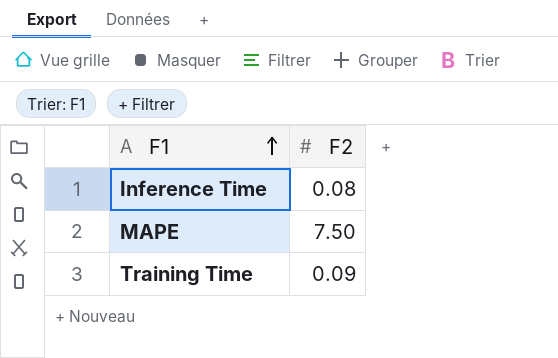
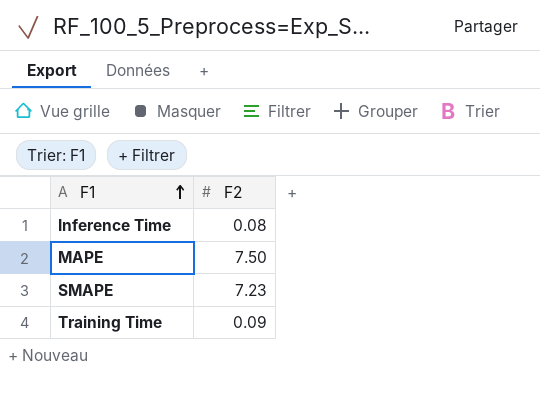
row SMAPE: none -> 7.23

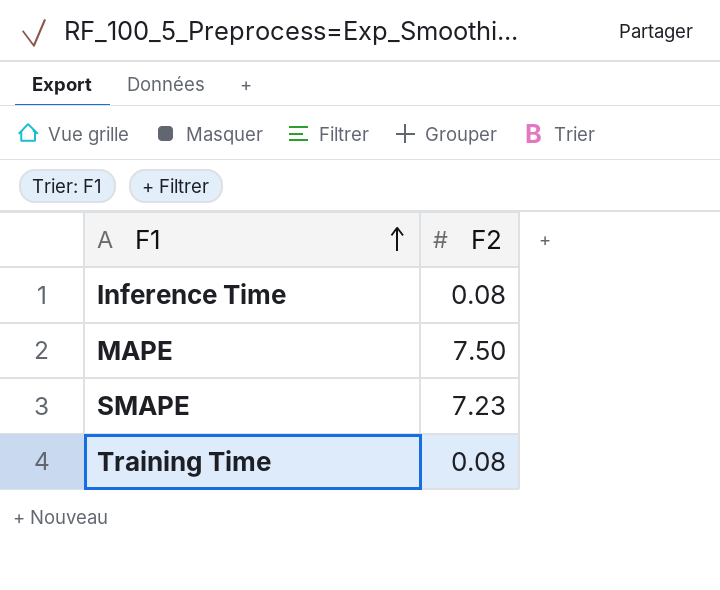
Training Time | F2: 0.09 -> 0.08

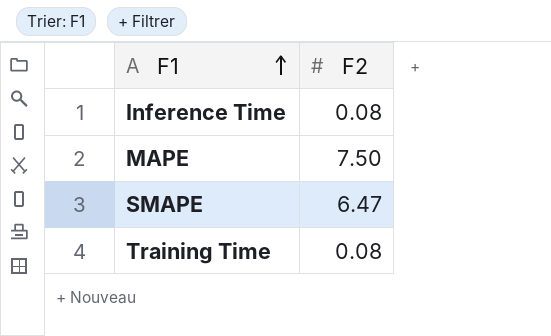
SMAPE | F2: 7.23 -> 6.47

